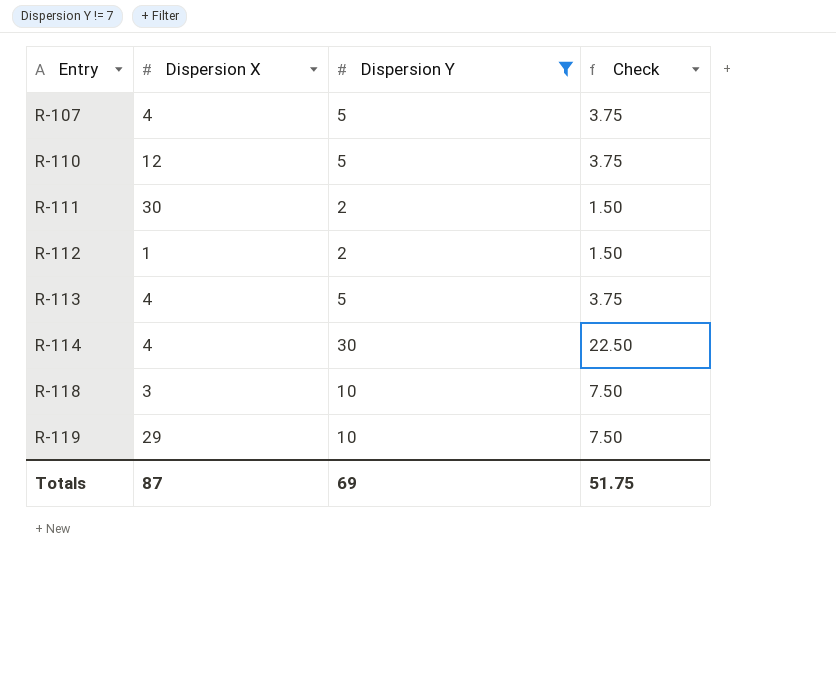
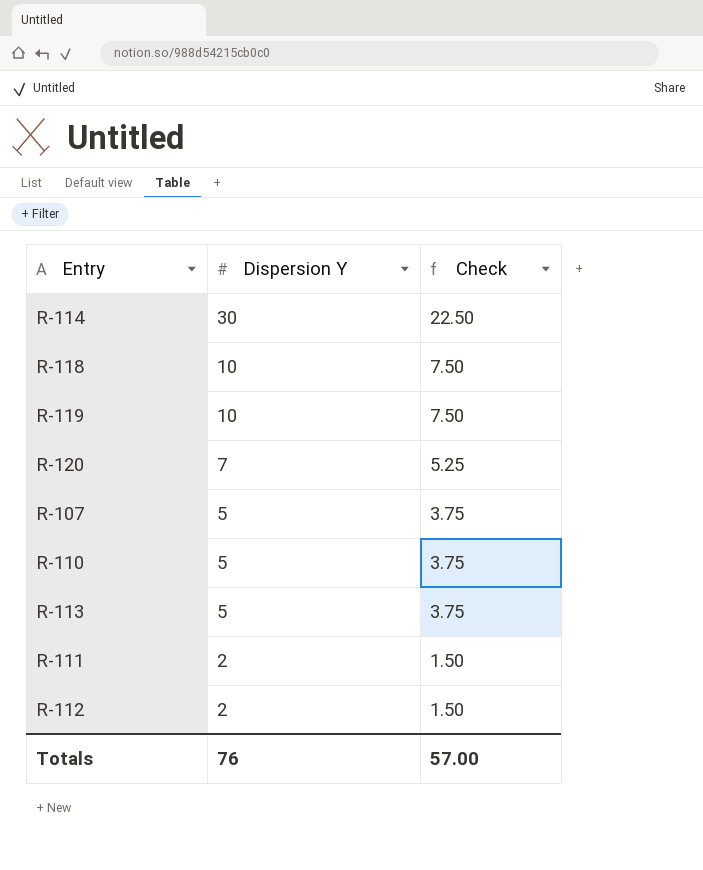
filter: Dispersion Y != 7 -> none
row order: Entry ascending -> Dispersion Y descending
column Dispersion X | position: 2 -> none
Totals | Dispersion Y: 69 -> 76
Totals | Check: 51.75 -> 57.00

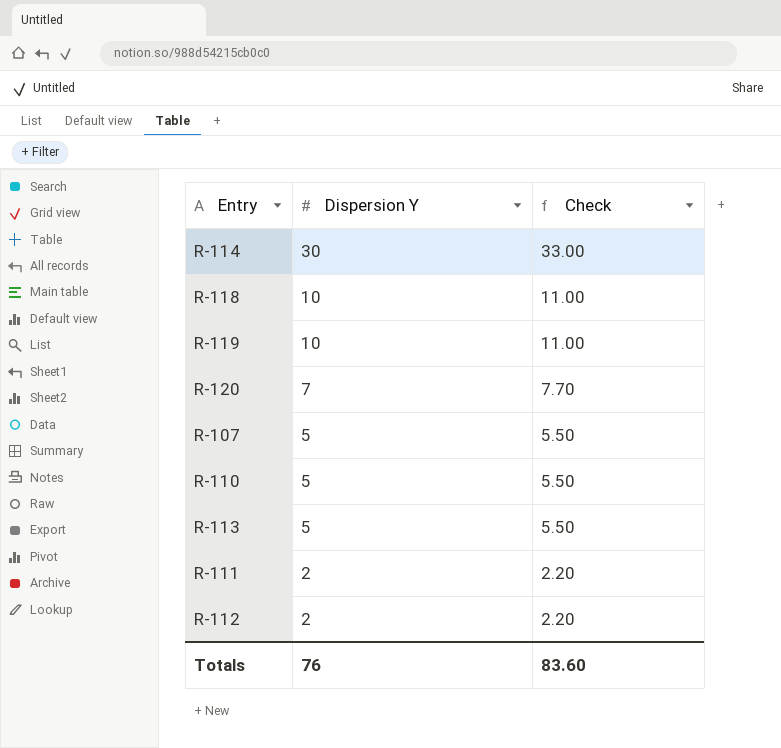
column Check | formula: [Dispersion Y] * 0.75 -> [Dispersion Y] * 1.1
Totals | Check: 57.00 -> 83.60

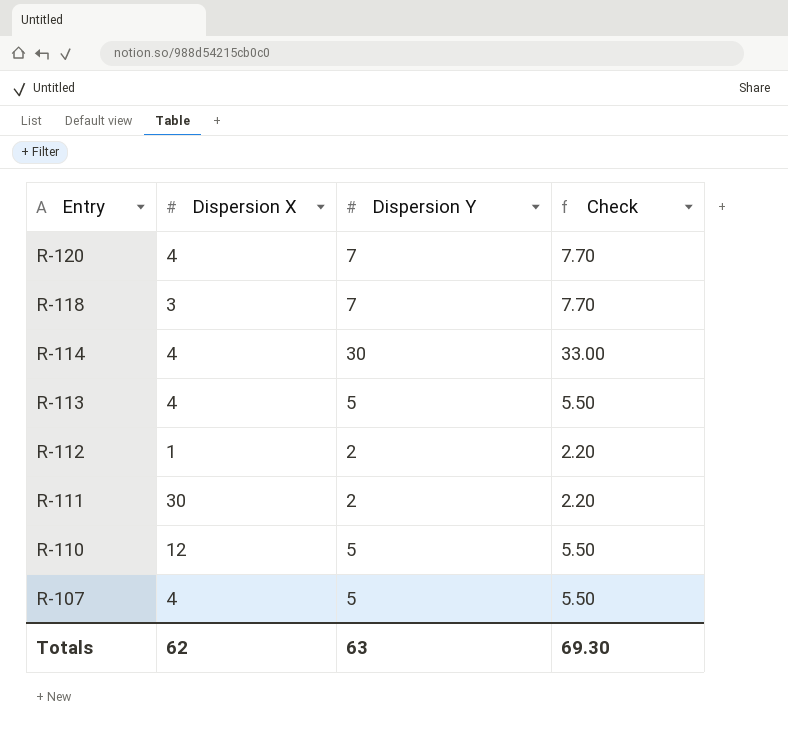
row order: Dispersion Y descending -> Entry descending
column Dispersion X | position: none -> 2
row R-119: 10 | 11.00 -> none
R-118 | Dispersion Y: 10 -> 7
R-118 | Check: 11.00 -> 7.70
Totals | Dispersion Y: 76 -> 63
Totals | Check: 83.60 -> 69.30

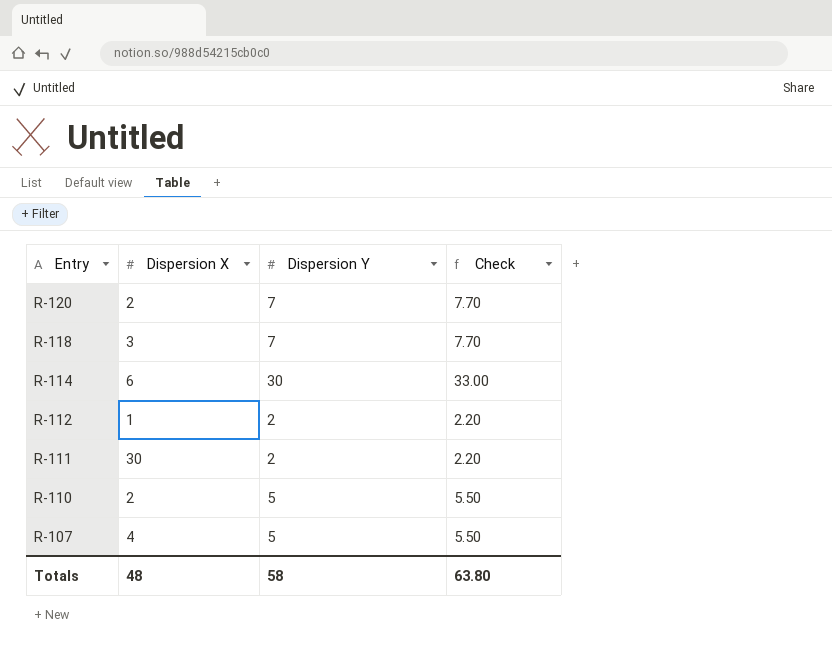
row R-113: 4 | 5 | 5.50 -> none
R-120 | Dispersion X: 4 -> 2
R-114 | Dispersion X: 4 -> 6
R-110 | Dispersion X: 12 -> 2
Totals | Dispersion X: 62 -> 48
Totals | Dispersion Y: 63 -> 58
Totals | Check: 69.30 -> 63.80

